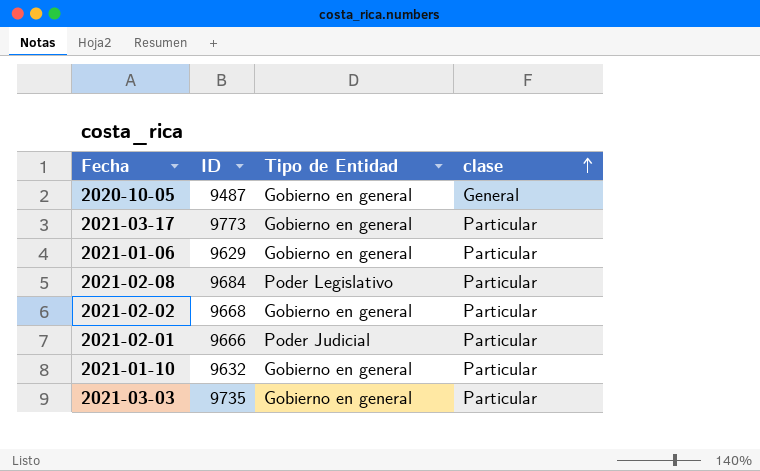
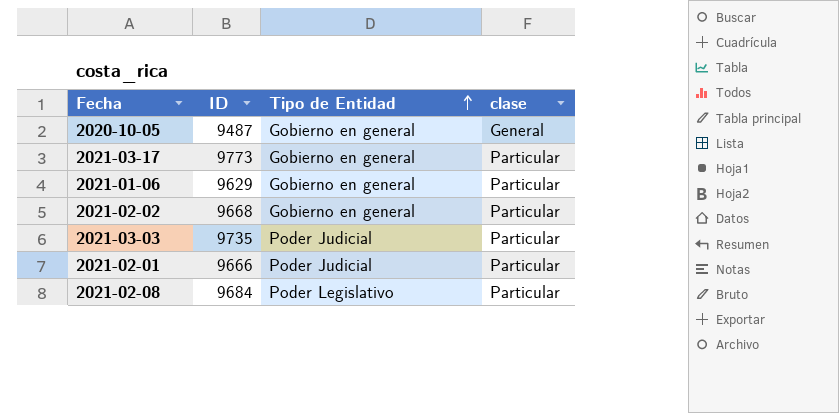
row order: clase ascending -> Tipo de Entidad ascending
row 2021-01-10: 9632 | Gobierno en general | Particular -> none
2021-03-03 | Tipo de Entidad: Gobierno en general -> Poder Judicial

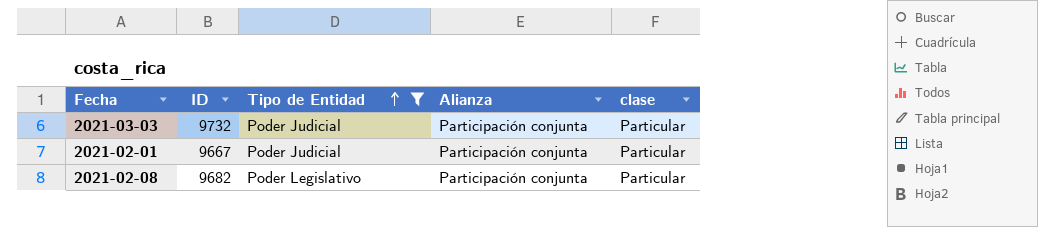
filter: none -> Tipo de Entidad != Gobierno en general
column Alianza | position: none -> 4
2021-03-03 | ID: 9735 -> 9732
2021-02-01 | ID: 9666 -> 9667
2021-02-08 | ID: 9684 -> 9682

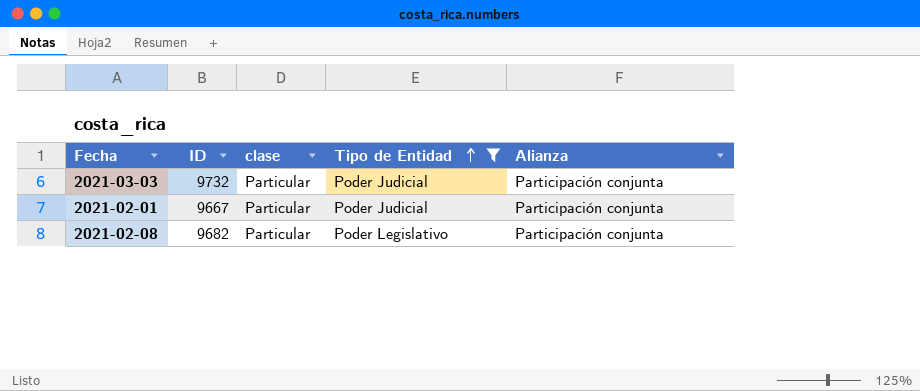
column clase | position: 5 -> 3

